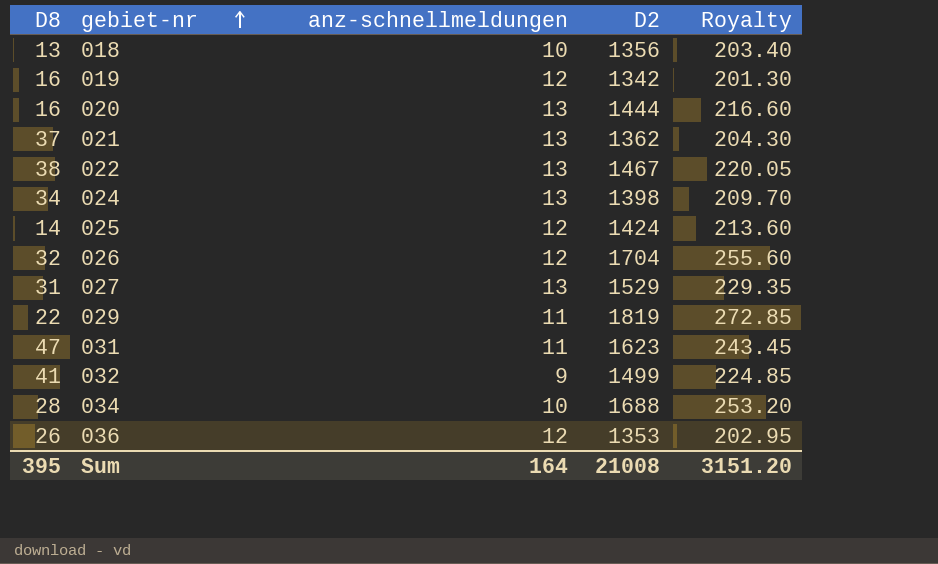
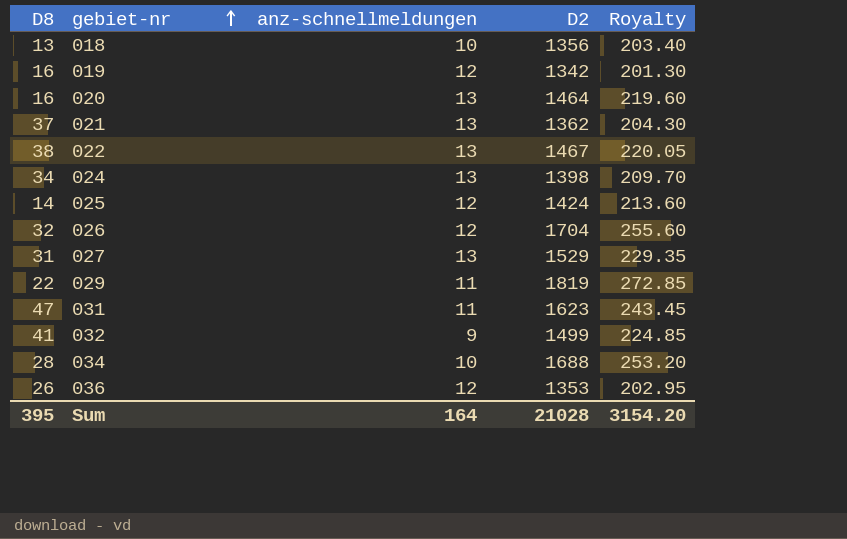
020 | D2: 1444 -> 1464
020 | Royalty: 216.60 -> 219.60
Sum | D2: 21008 -> 21028
Sum | Royalty: 3151.20 -> 3154.20

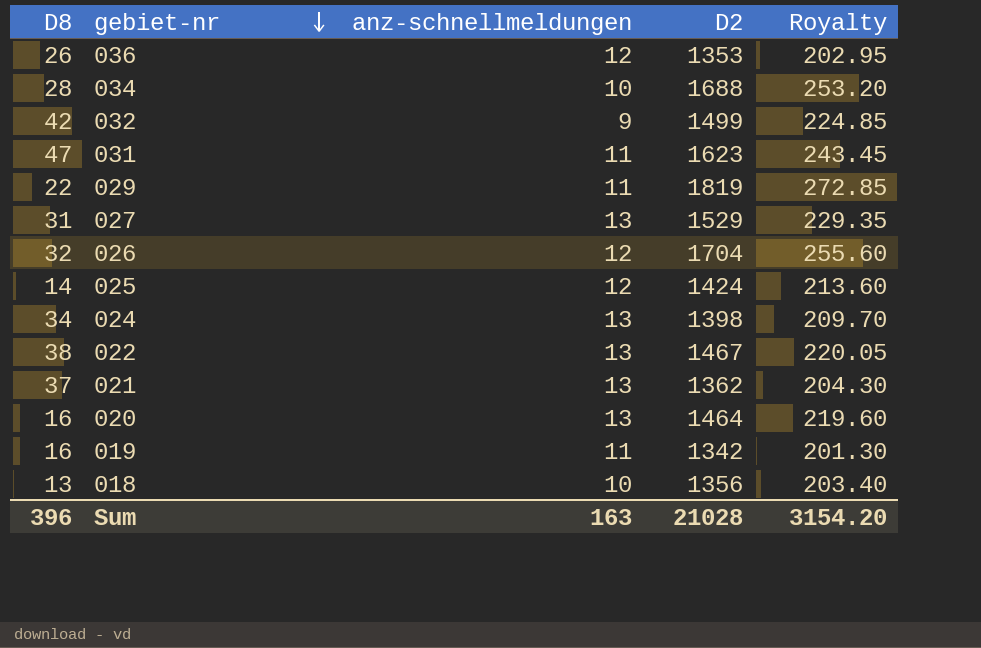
row order: gebiet-nr ascending -> gebiet-nr descending
032 | D8: 41 -> 42
019 | anz-schnellmeldungen: 12 -> 11
Sum | D8: 395 -> 396
Sum | anz-schnellmeldungen: 164 -> 163

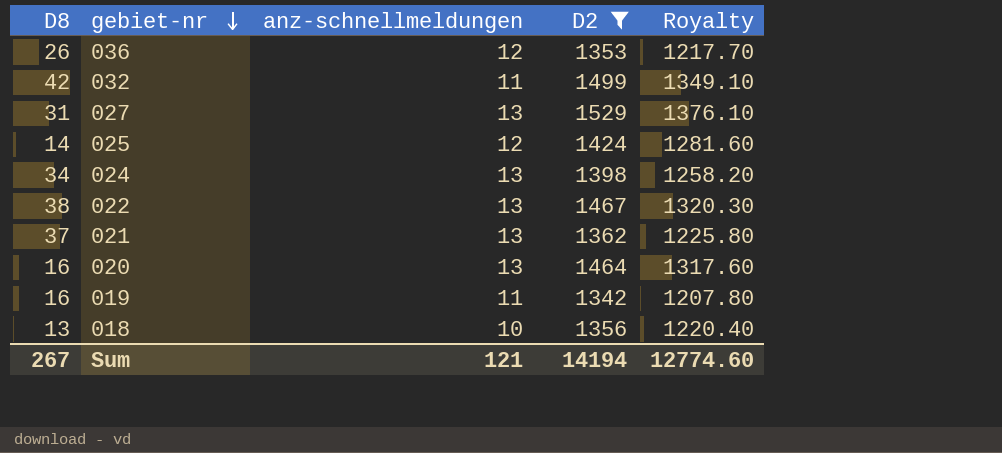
filter: none -> D2 <= 1529
column Royalty | formula: [D2] * 0.15 -> [D2] * 0.9
032 | anz-schnellmeldungen: 9 -> 11
Sum | D8: 396 -> 267
Sum | anz-schnellmeldungen: 163 -> 121
Sum | D2: 21028 -> 14194
Sum | Royalty: 3154.20 -> 12774.60

